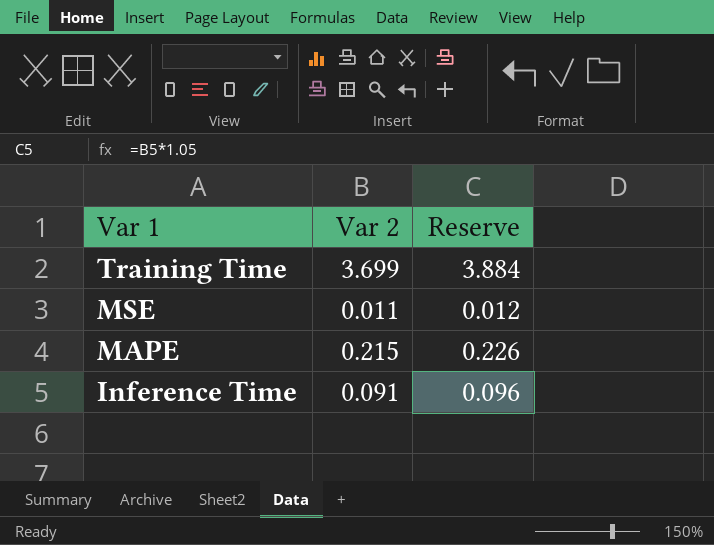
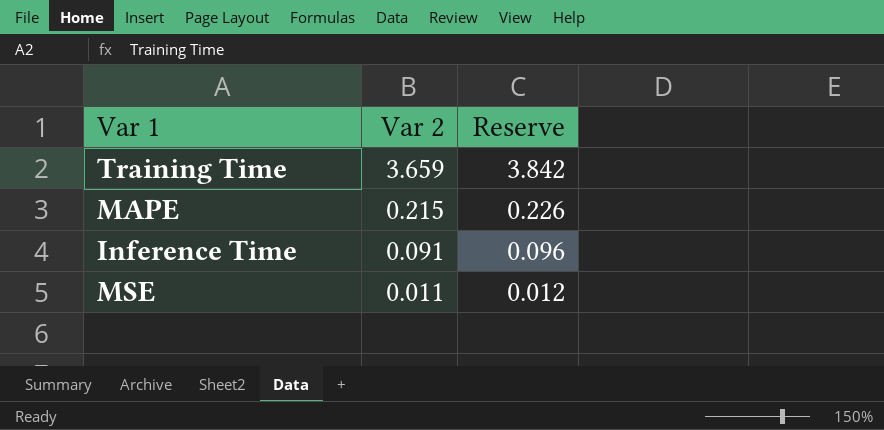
row order: Var 1 descending -> Var 2 descending
Training Time | Var 2: 3.699 -> 3.659
Training Time | Reserve: 3.884 -> 3.842

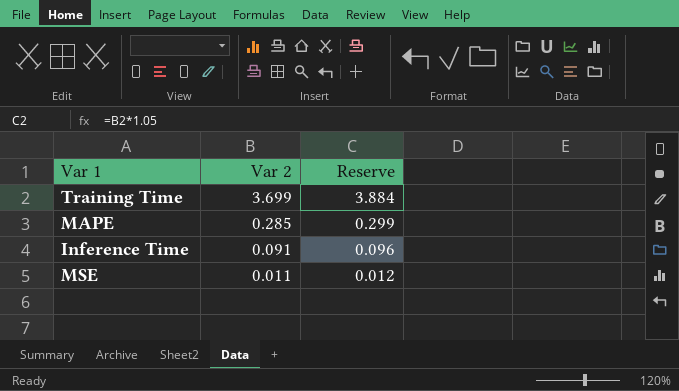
Training Time | Var 2: 3.659 -> 3.699
Training Time | Reserve: 3.842 -> 3.884
MAPE | Var 2: 0.215 -> 0.285
MAPE | Reserve: 0.226 -> 0.299

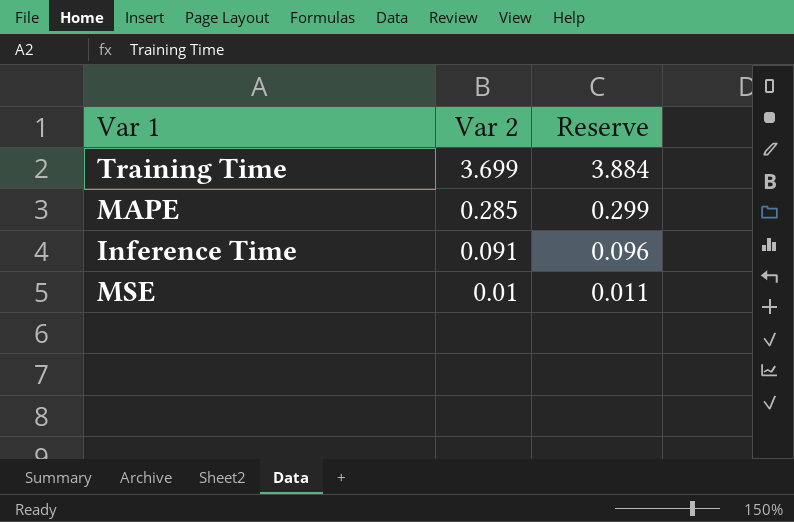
MSE | Var 2: 0.011 -> 0.01
MSE | Reserve: 0.012 -> 0.011

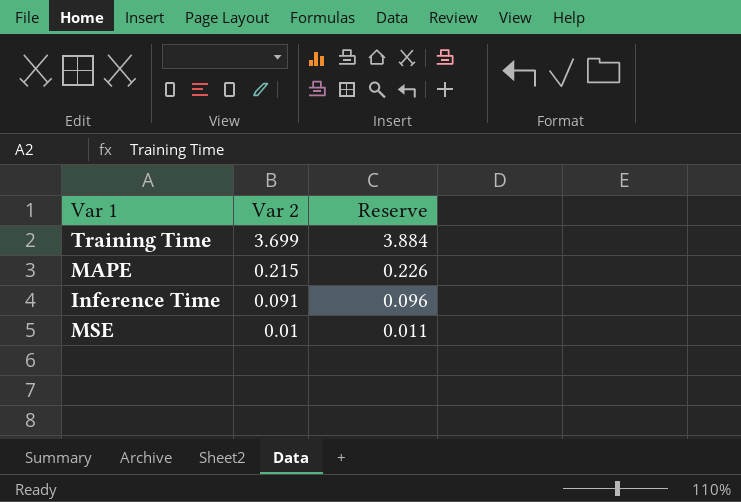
MAPE | Var 2: 0.285 -> 0.215
MAPE | Reserve: 0.299 -> 0.226

